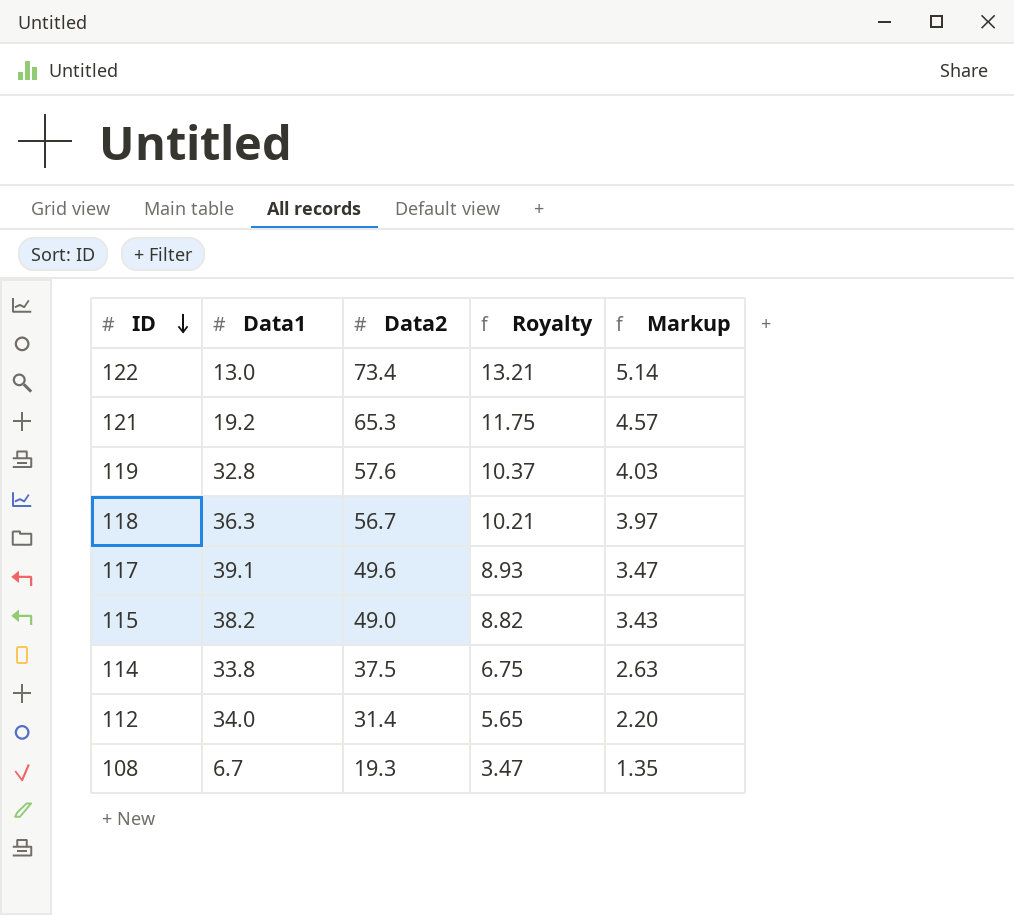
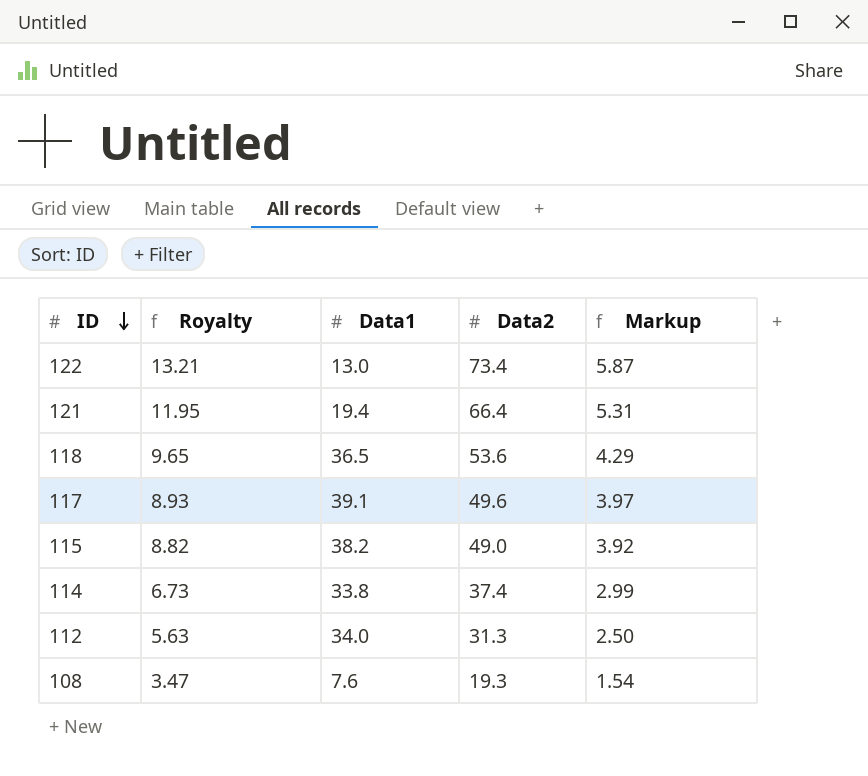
column Royalty | position: 4 -> 2
column Markup | formula: [Data2] * 0.07 -> [Data2] * 0.08
row 119: 32.8 | 57.6 | 10.37 | 4.03 -> none
121 | Royalty: 11.75 -> 11.95
121 | Data1: 19.2 -> 19.4
121 | Data2: 65.3 -> 66.4
118 | Royalty: 10.21 -> 9.65
118 | Data1: 36.3 -> 36.5
118 | Data2: 56.7 -> 53.6
114 | Royalty: 6.75 -> 6.73
114 | Data2: 37.5 -> 37.4
112 | Royalty: 5.65 -> 5.63
112 | Data2: 31.4 -> 31.3
108 | Data1: 6.7 -> 7.6

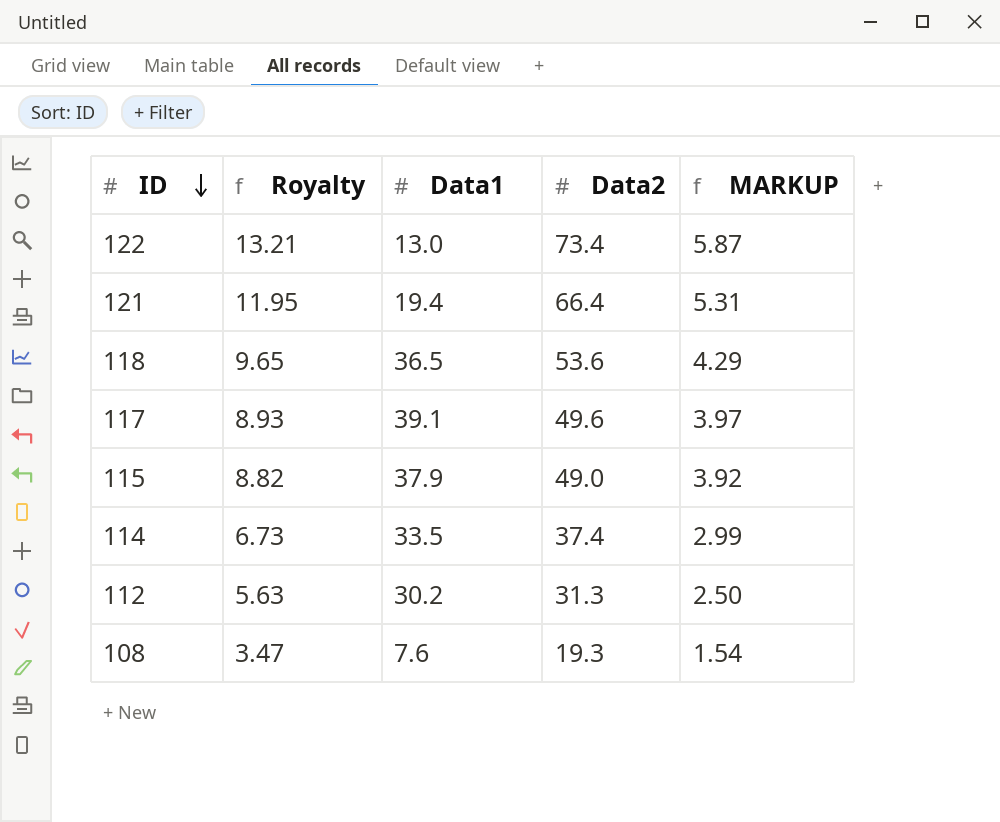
column name: Markup -> MARKUP
115 | Data1: 38.2 -> 37.9
114 | Data1: 33.8 -> 33.5
112 | Data1: 34.0 -> 30.2

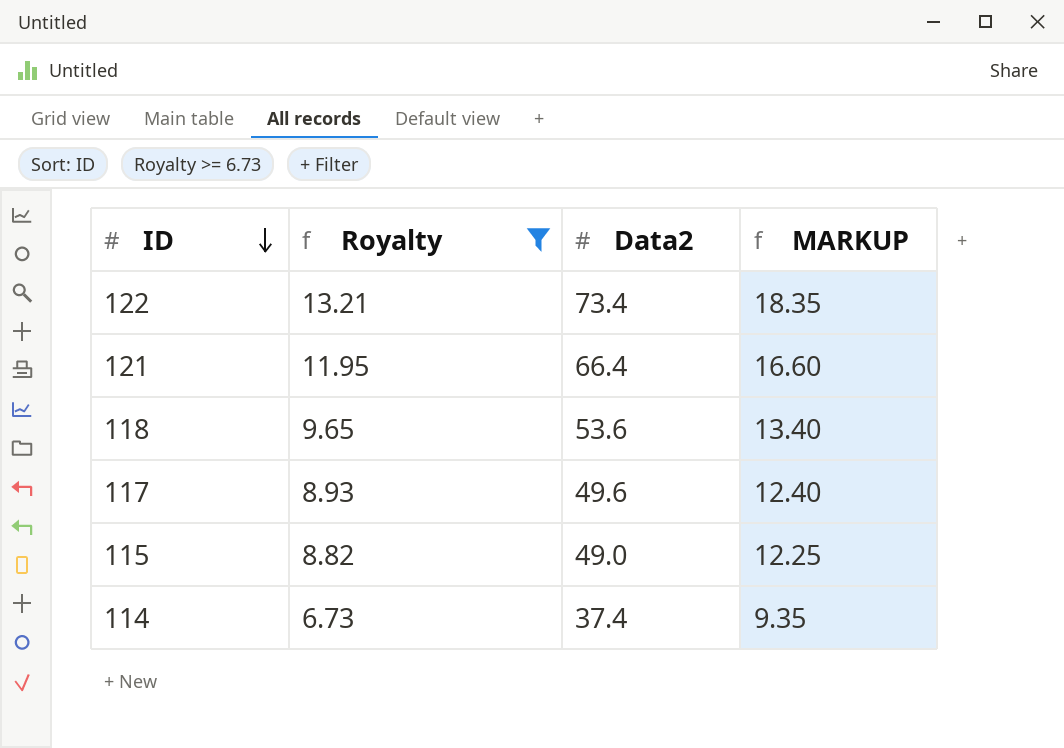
filter: none -> Royalty >= 6.73
column Data1 | position: 3 -> none
column MARKUP | formula: [Data2] * 0.08 -> [Data2] * 0.25

